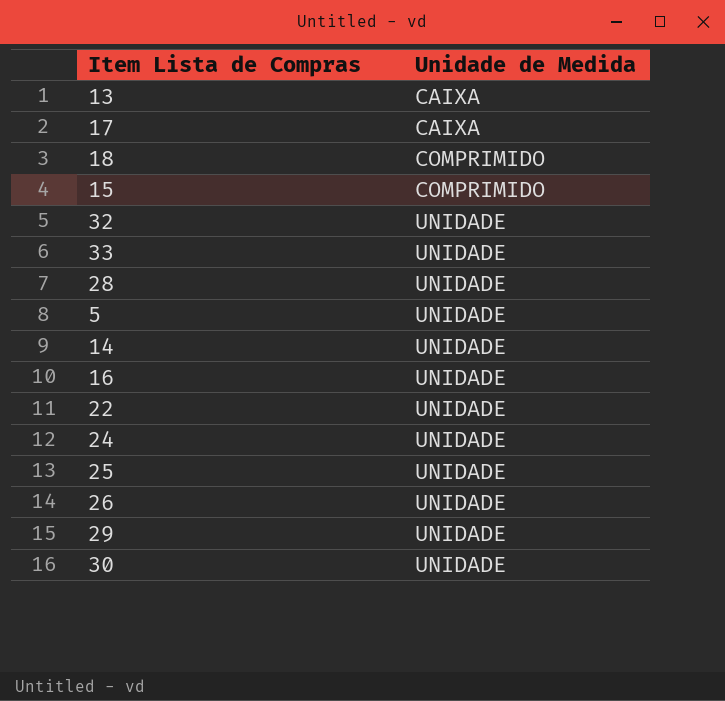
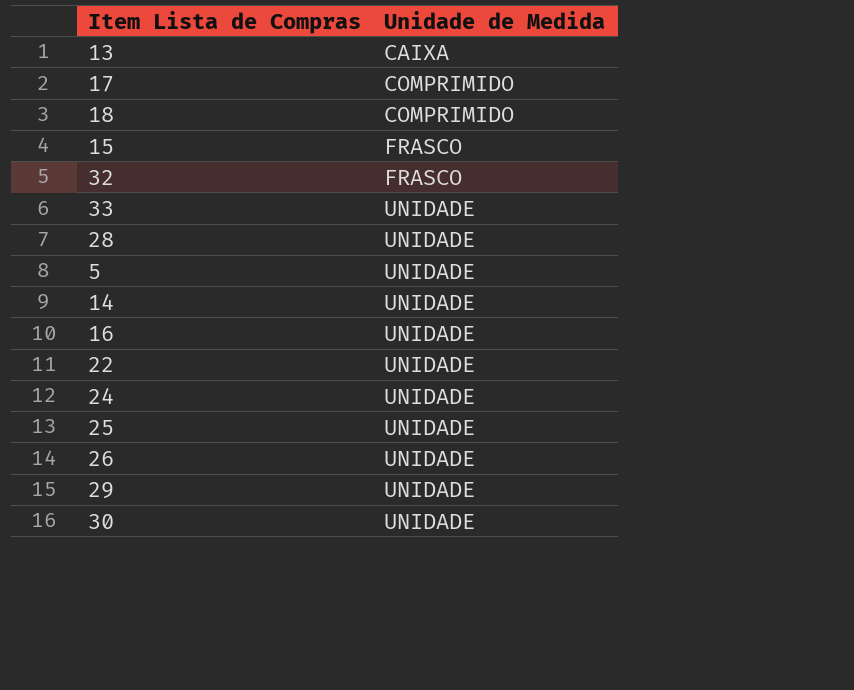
17 | Unidade de Medida: CAIXA -> COMPRIMIDO
15 | Unidade de Medida: COMPRIMIDO -> FRASCO
32 | Unidade de Medida: UNIDADE -> FRASCO

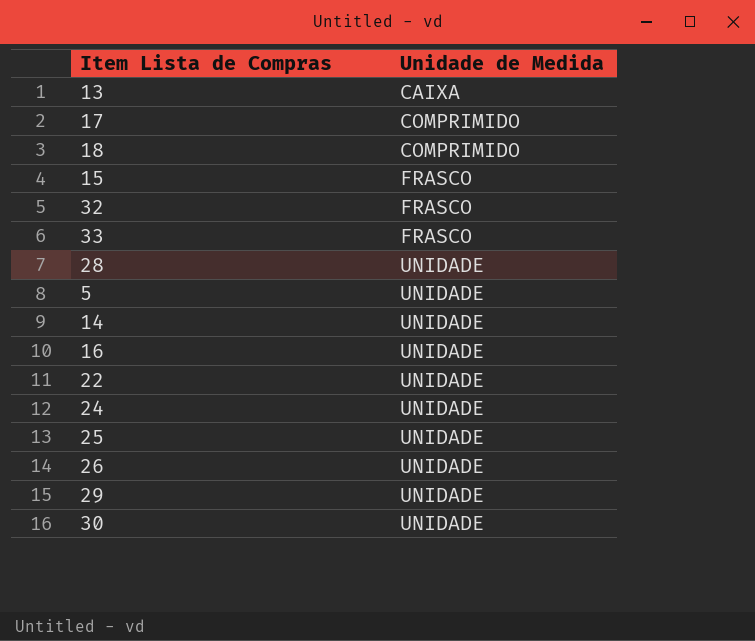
33 | Unidade de Medida: UNIDADE -> FRASCO

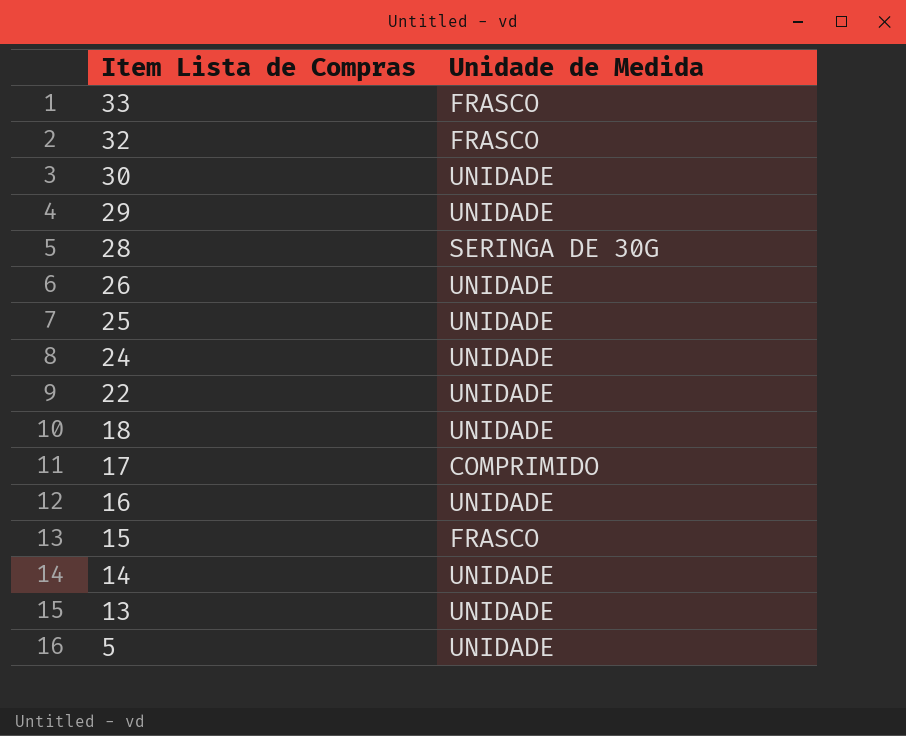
row order: Unidade de Medida ascending -> Item Lista de Compras descending
28 | Unidade de Medida: UNIDADE -> SERINGA DE 30G
18 | Unidade de Medida: COMPRIMIDO -> UNIDADE
13 | Unidade de Medida: CAIXA -> UNIDADE

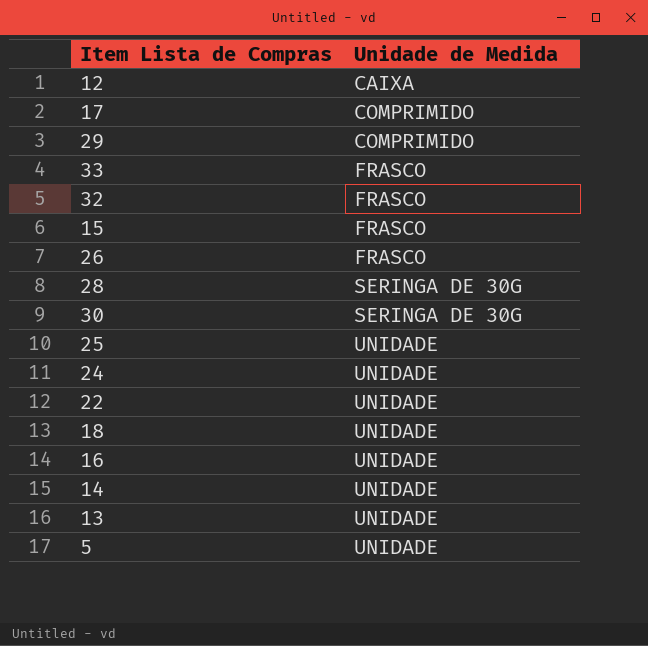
row order: Item Lista de Compras descending -> Unidade de Medida ascending
row 12: none -> CAIXA
29 | Unidade de Medida: UNIDADE -> COMPRIMIDO
26 | Unidade de Medida: UNIDADE -> FRASCO
30 | Unidade de Medida: UNIDADE -> SERINGA DE 30G

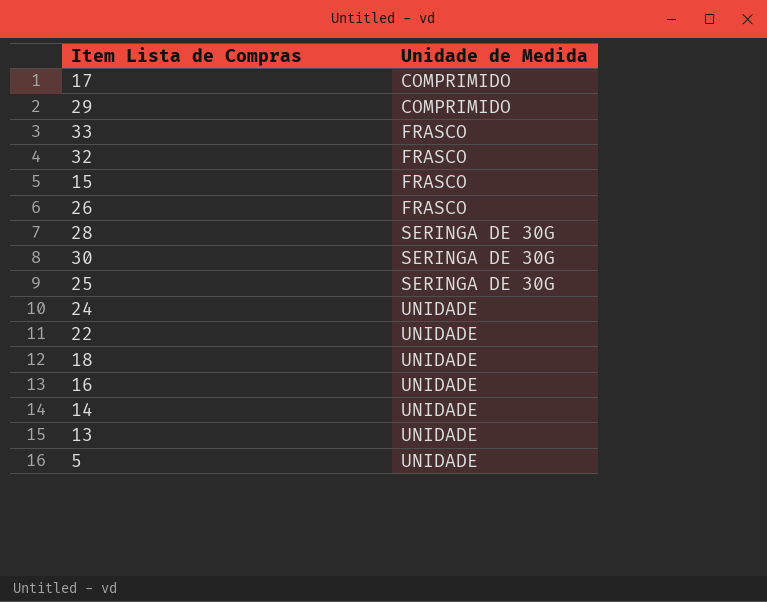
row 12: CAIXA -> none
25 | Unidade de Medida: UNIDADE -> SERINGA DE 30G

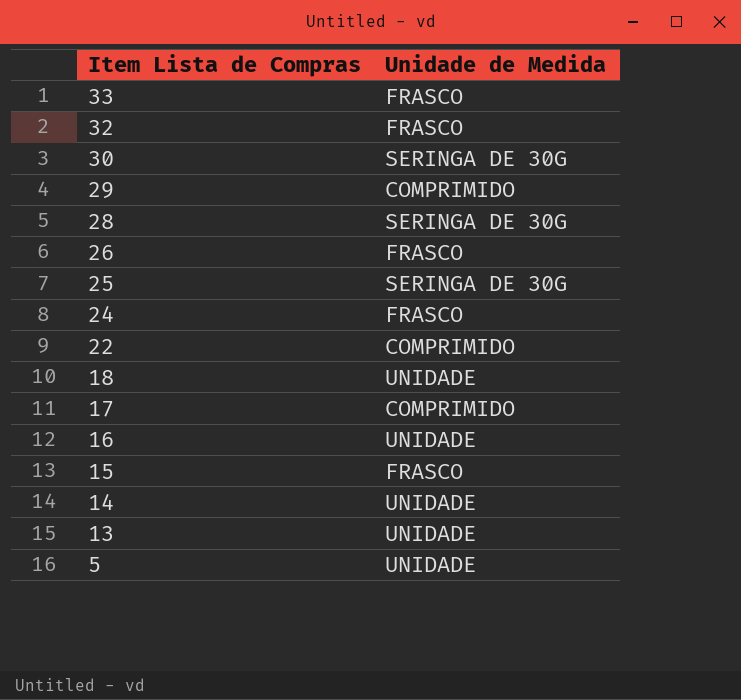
row order: Unidade de Medida ascending -> Item Lista de Compras descending
24 | Unidade de Medida: UNIDADE -> FRASCO
22 | Unidade de Medida: UNIDADE -> COMPRIMIDO

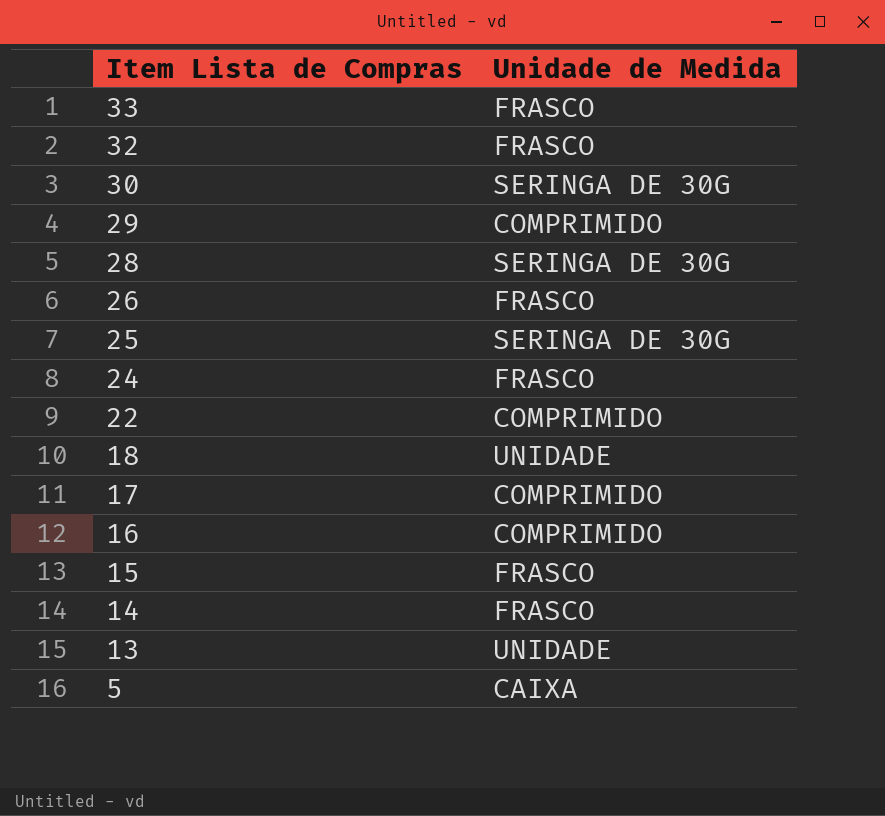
16 | Unidade de Medida: UNIDADE -> COMPRIMIDO
14 | Unidade de Medida: UNIDADE -> FRASCO
5 | Unidade de Medida: UNIDADE -> CAIXA

